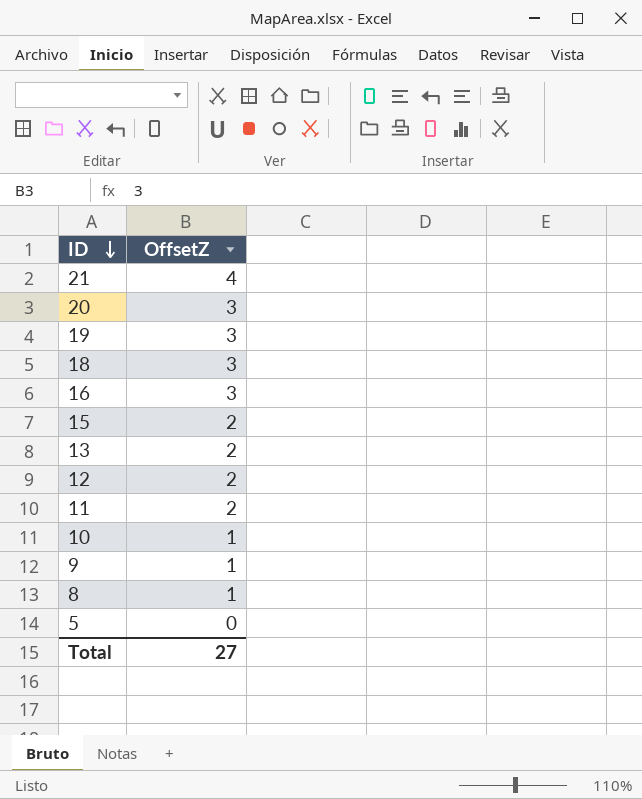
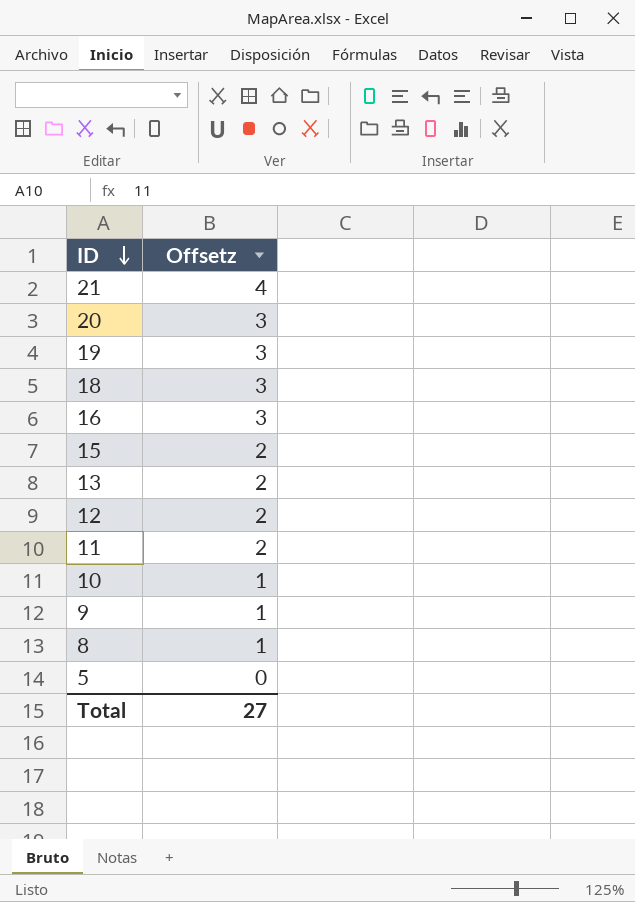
column name: OffsetZ -> Offsetz

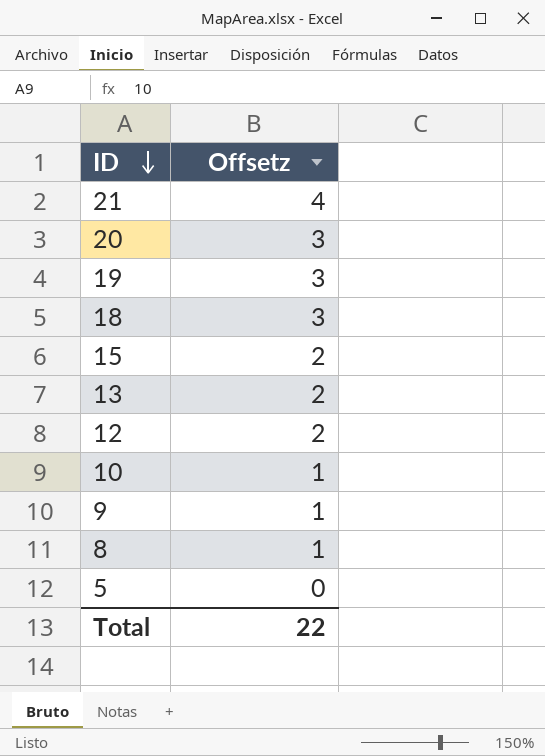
row 16: 3 -> none
row 11: 2 -> none
Total | Offsetz: 27 -> 22

